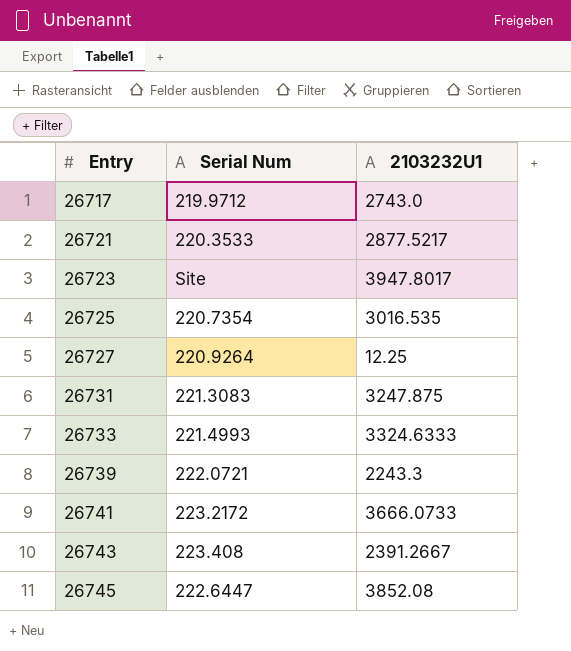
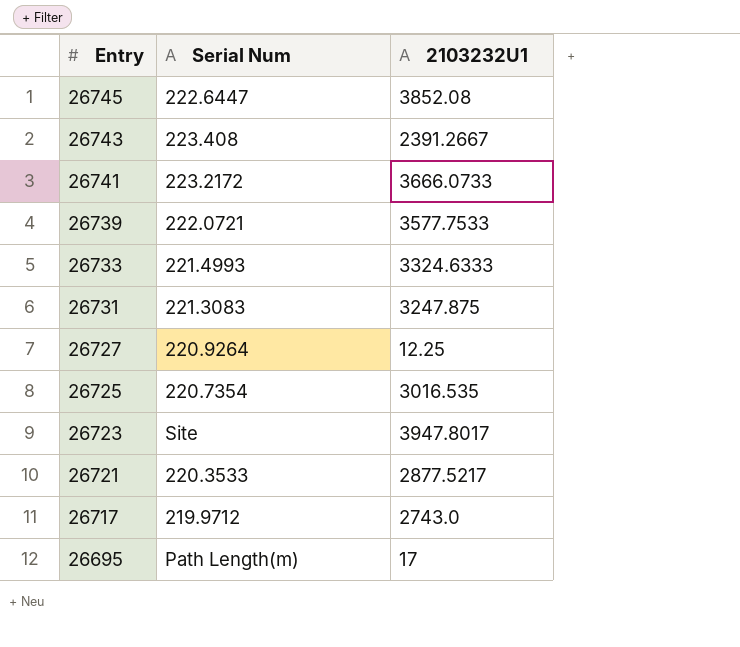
row order: Entry ascending -> Entry descending
26739 | 2103232U1: 2243.3 -> 3577.7533
row 26695: none -> Path Length(m) | 17

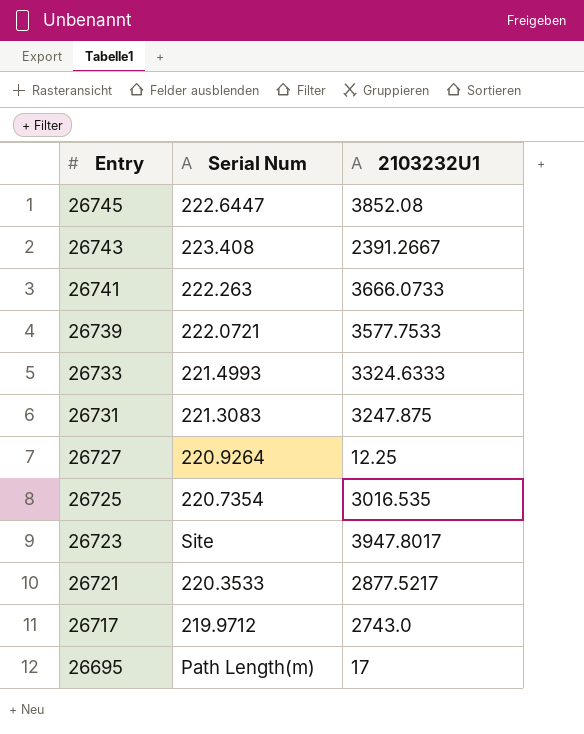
26741 | Serial Num: 223.2172 -> 222.263

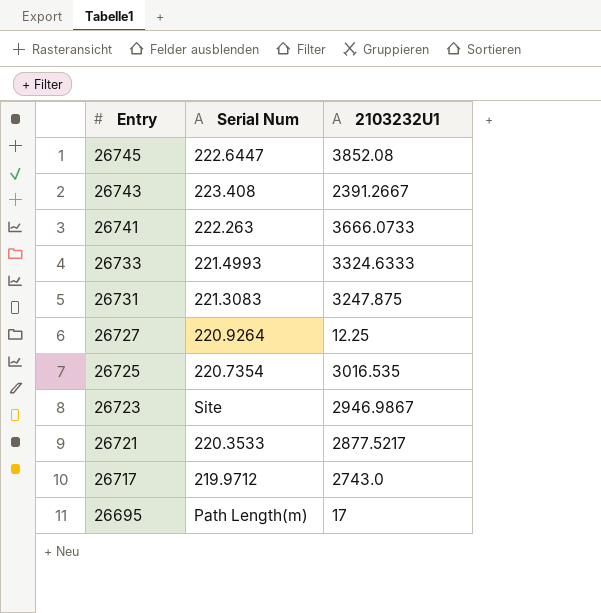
row 26739: 222.0721 | 3577.7533 -> none
26723 | 2103232U1: 3947.8017 -> 2946.9867

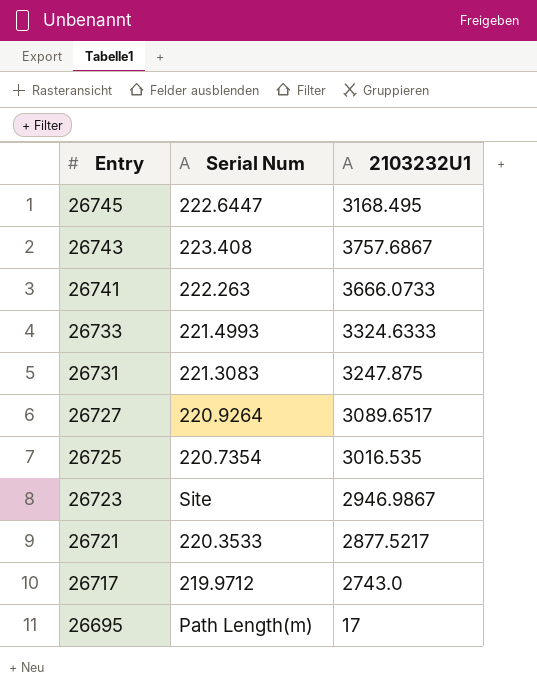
26745 | 2103232U1: 3852.08 -> 3168.495
26743 | 2103232U1: 2391.2667 -> 3757.6867
26727 | 2103232U1: 12.25 -> 3089.6517

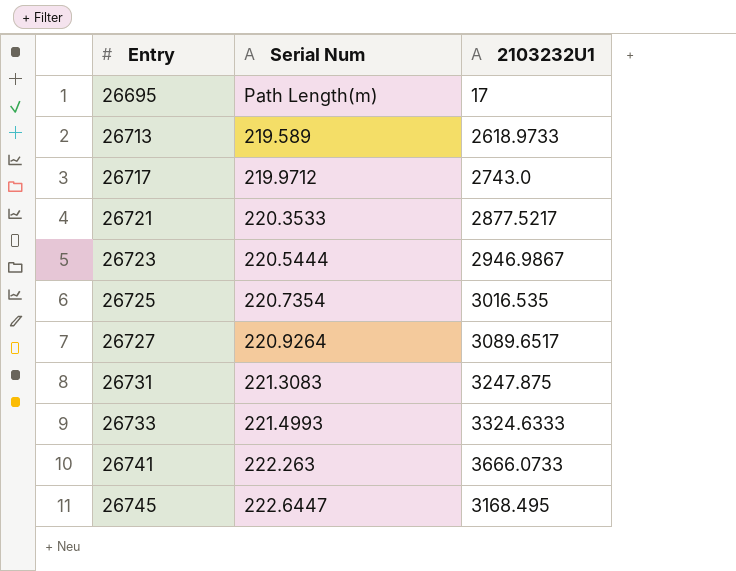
row order: Entry descending -> Entry ascending
row 26743: 223.408 | 3757.6867 -> none
row 26713: none -> 219.589 | 2618.9733
26723 | Serial Num: Site -> 220.5444

